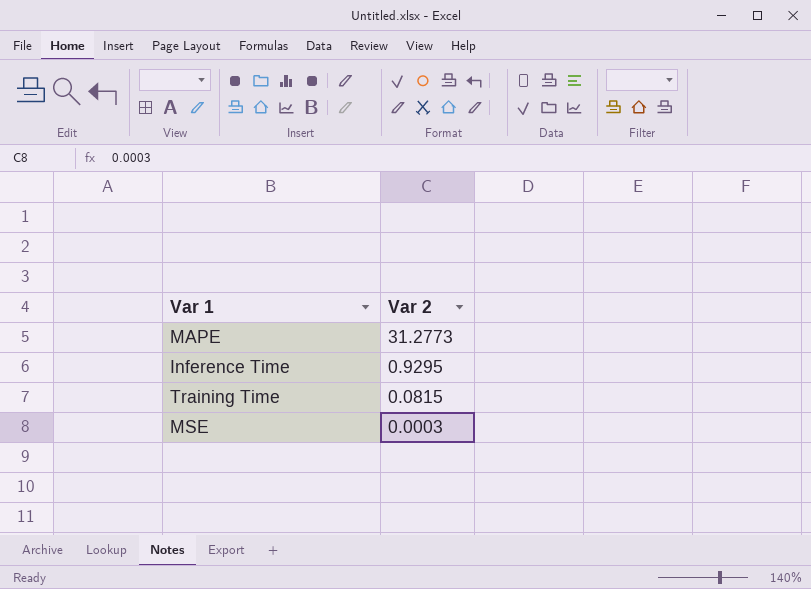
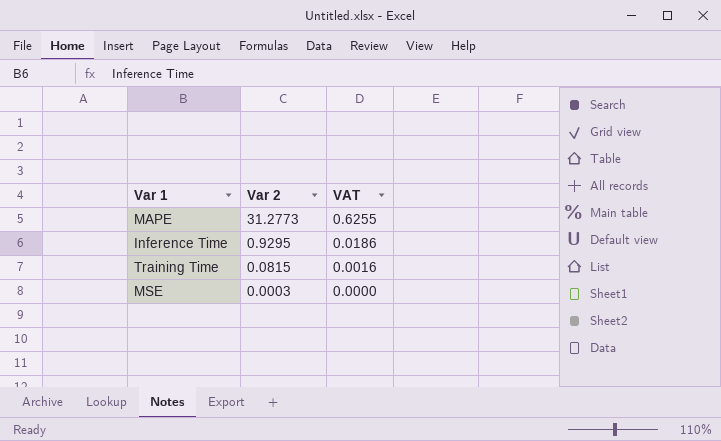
column VAT | formula: none -> [Var 2] * 0.02

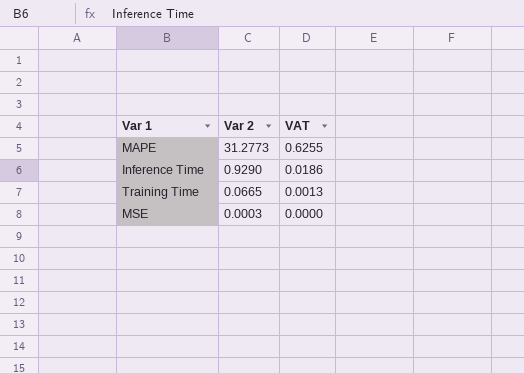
Inference Time | Var 2: 0.9295 -> 0.9290
Training Time | Var 2: 0.0815 -> 0.0665
Training Time | VAT: 0.0016 -> 0.0013

